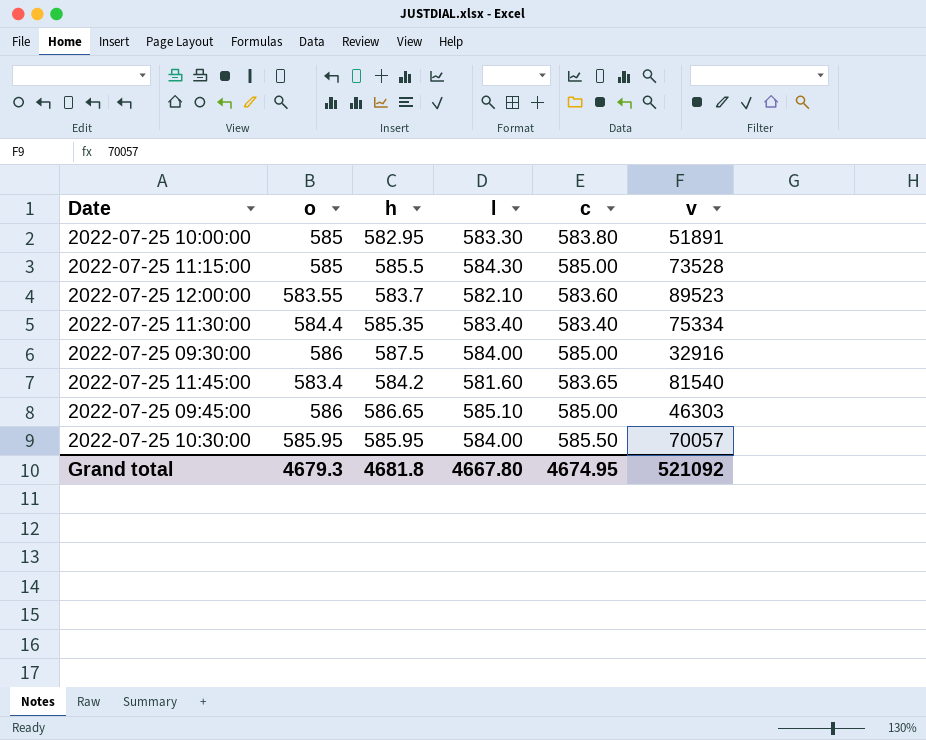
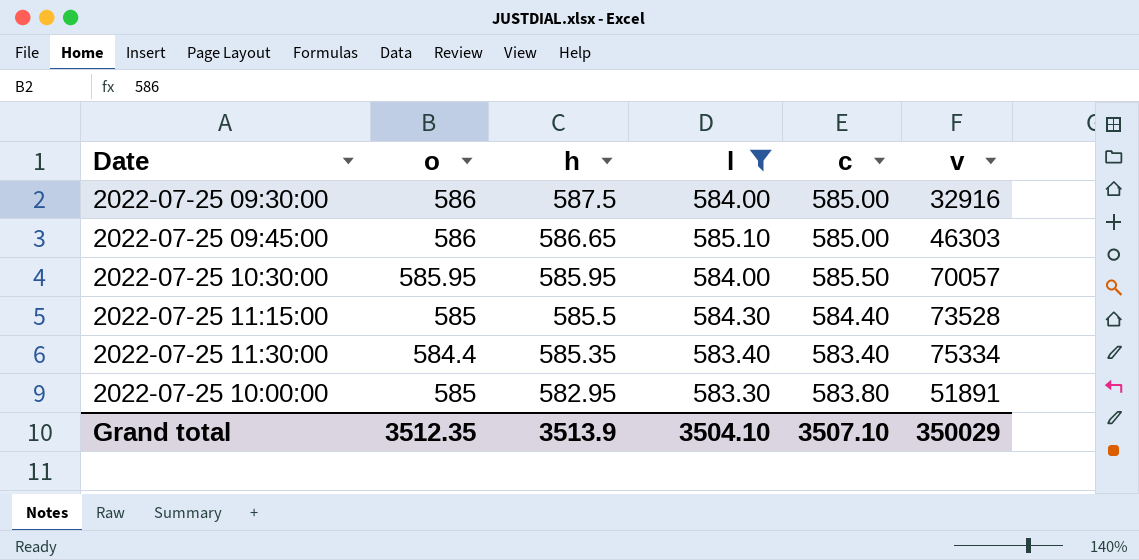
filter: none -> l >= 583.30
row order: none -> h descending
2022-07-25 11:15:00 | c: 585.00 -> 584.40
Grand total | o: 4679.3 -> 3512.35
Grand total | h: 4681.8 -> 3513.9
Grand total | l: 4667.80 -> 3504.10
Grand total | c: 4674.95 -> 3507.10
Grand total | v: 521092 -> 350029

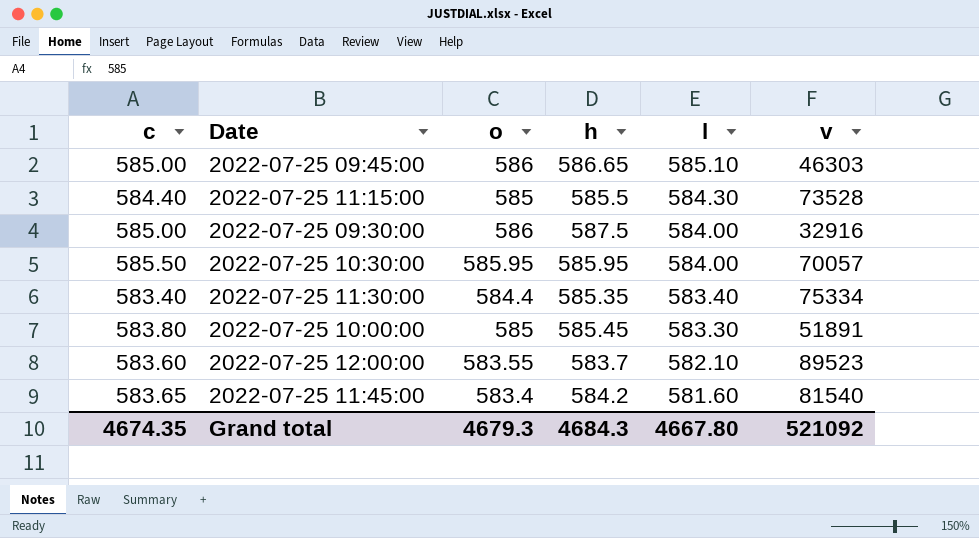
filter: l >= 583.30 -> none
row order: h descending -> l descending
column c | position: 5 -> 1
2022-07-25 10:00:00 | h: 582.95 -> 585.45
Grand total | c: 3507.10 -> 4674.35
Grand total | o: 3512.35 -> 4679.3
Grand total | h: 3513.9 -> 4684.3
Grand total | l: 3504.10 -> 4667.80
Grand total | v: 350029 -> 521092

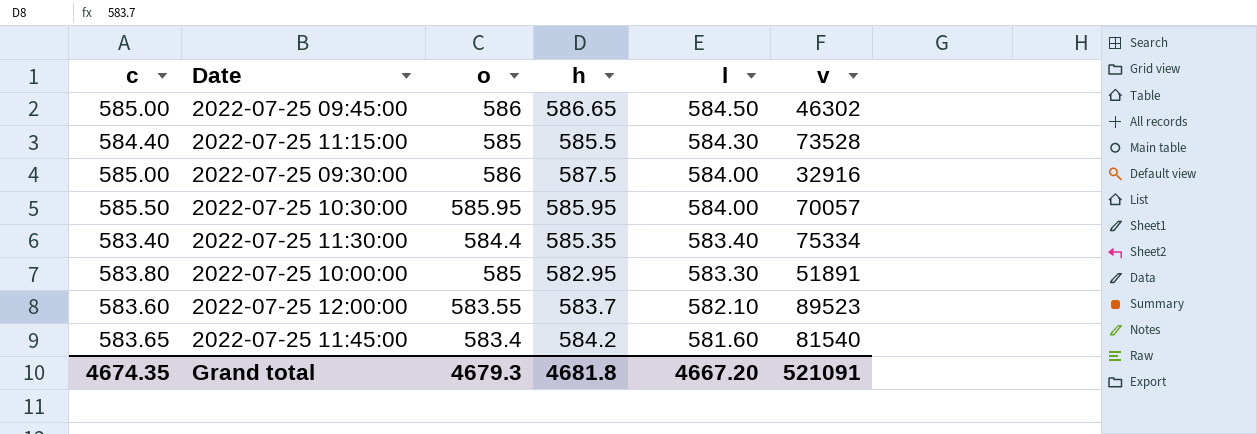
2022-07-25 09:45:00 | l: 585.10 -> 584.50
2022-07-25 09:45:00 | v: 46303 -> 46302
2022-07-25 10:00:00 | h: 585.45 -> 582.95
Grand total | h: 4684.3 -> 4681.8
Grand total | l: 4667.80 -> 4667.20
Grand total | v: 521092 -> 521091

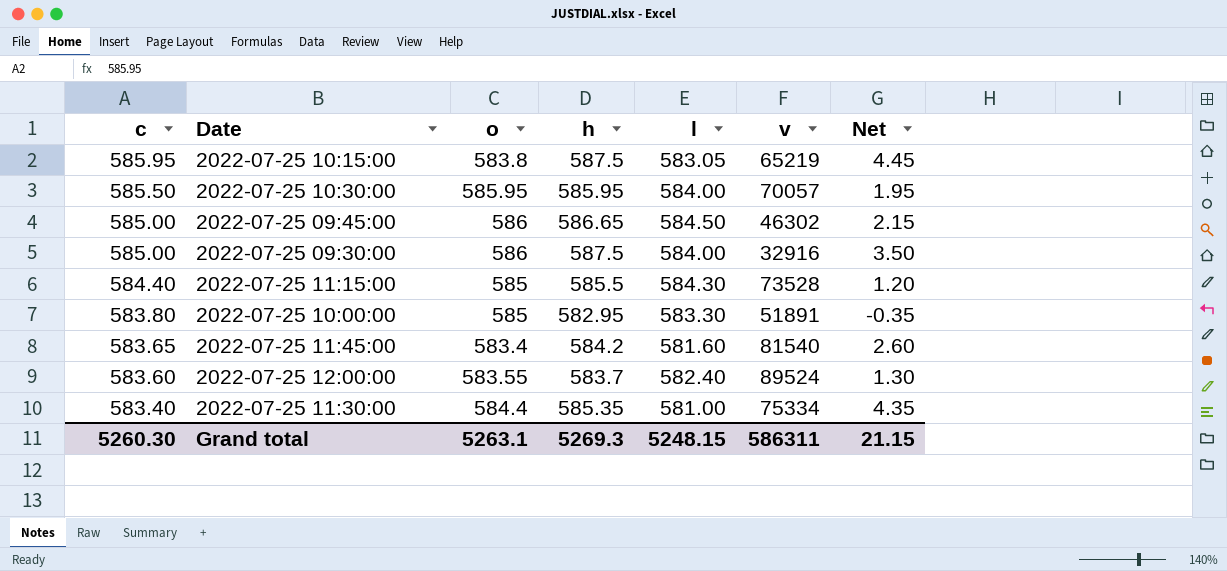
row order: l descending -> c descending
column Net | formula: none -> [h] - [l]
row 2022-07-25 10:15:00: none -> 585.95 | 583.8 | 587.5 | 583.05 | 65219 | 4.45
2022-07-25 12:00:00 | l: 582.10 -> 582.40
2022-07-25 12:00:00 | v: 89523 -> 89524
2022-07-25 11:30:00 | l: 583.40 -> 581.00
Grand total | c: 4674.35 -> 5260.30
Grand total | o: 4679.3 -> 5263.1
Grand total | h: 4681.8 -> 5269.3
Grand total | l: 4667.20 -> 5248.15
Grand total | v: 521091 -> 586311

